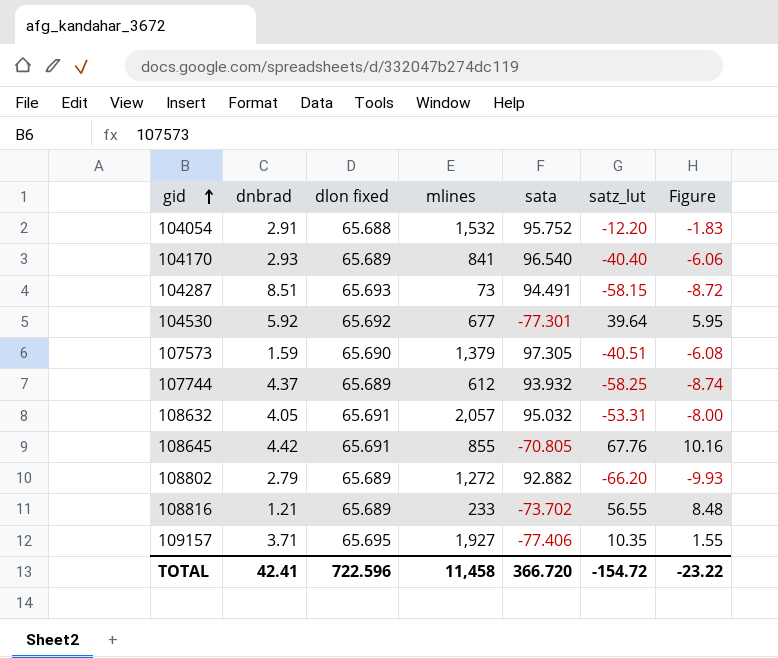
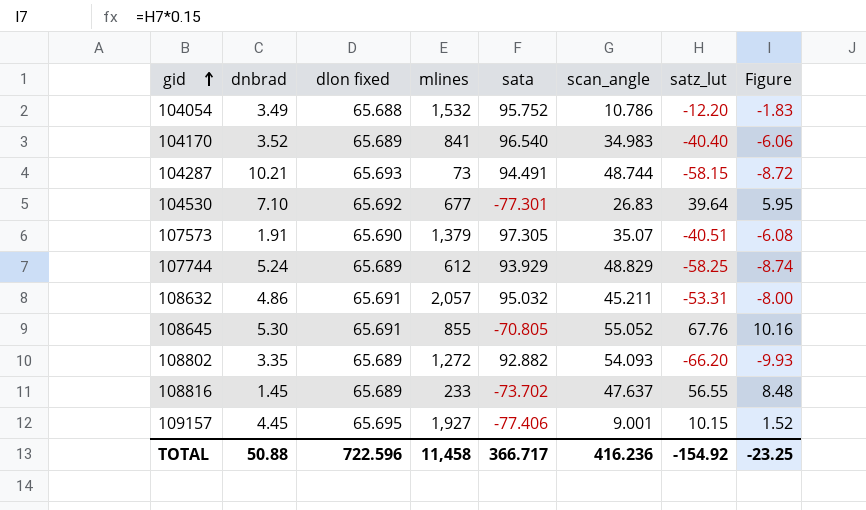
column scan_angle | position: none -> 6
104054 | dnbrad: 2.91 -> 3.49
104170 | dnbrad: 2.93 -> 3.52
104287 | dnbrad: 8.51 -> 10.21
104530 | dnbrad: 5.92 -> 7.10
107573 | dnbrad: 1.59 -> 1.91
107744 | dnbrad: 4.37 -> 5.24
107744 | sata: 93.932 -> 93.929
108632 | dnbrad: 4.05 -> 4.86
108645 | dnbrad: 4.42 -> 5.30
108802 | dnbrad: 2.79 -> 3.35
108816 | dnbrad: 1.21 -> 1.45
109157 | dnbrad: 3.71 -> 4.45
109157 | satz_lut: 10.35 -> 10.15
109157 | Figure: 1.55 -> 1.52
TOTAL | dnbrad: 42.41 -> 50.88
TOTAL | sata: 366.720 -> 366.717
TOTAL | satz_lut: -154.72 -> -154.92
TOTAL | Figure: -23.22 -> -23.25

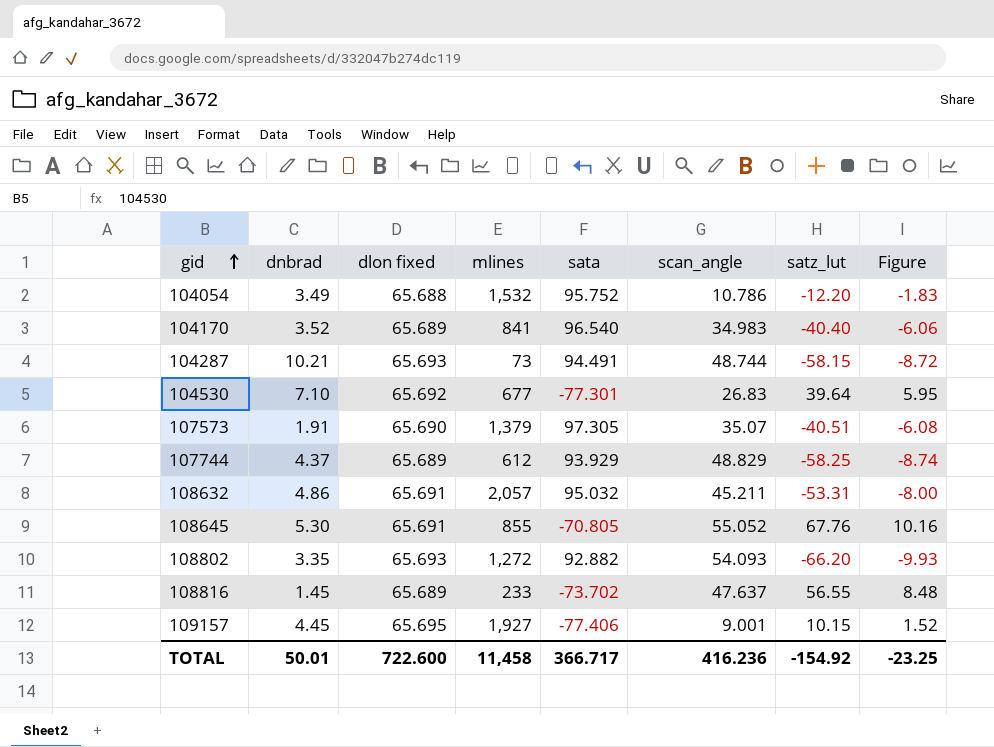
107744 | dnbrad: 5.24 -> 4.37
108802 | dlon fixed: 65.689 -> 65.693
TOTAL | dnbrad: 50.88 -> 50.01
TOTAL | dlon fixed: 722.596 -> 722.600

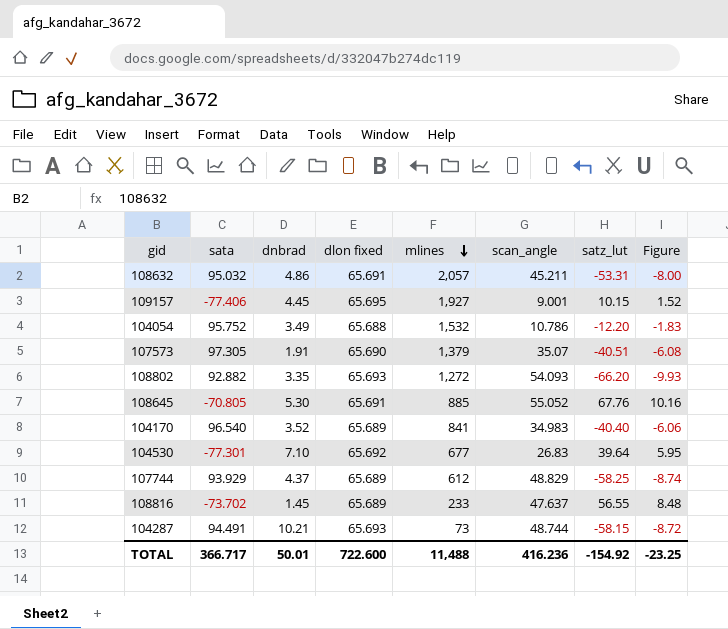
row order: gid ascending -> mlines descending
column sata | position: 5 -> 2
108645 | mlines: 855 -> 885
TOTAL | mlines: 11,458 -> 11,488

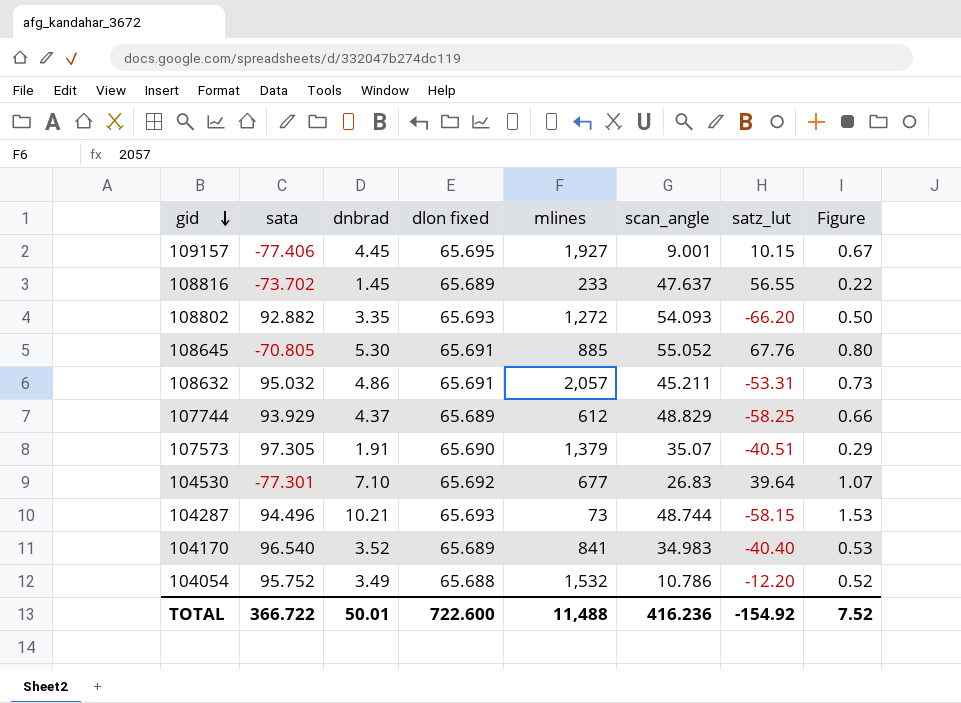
row order: mlines descending -> gid descending
column Figure | formula: [satz_lut] * 0.15 -> [dnbrad] * 0.15
104287 | sata: 94.491 -> 94.496
TOTAL | sata: 366.717 -> 366.722
TOTAL | Figure: -23.25 -> 7.52

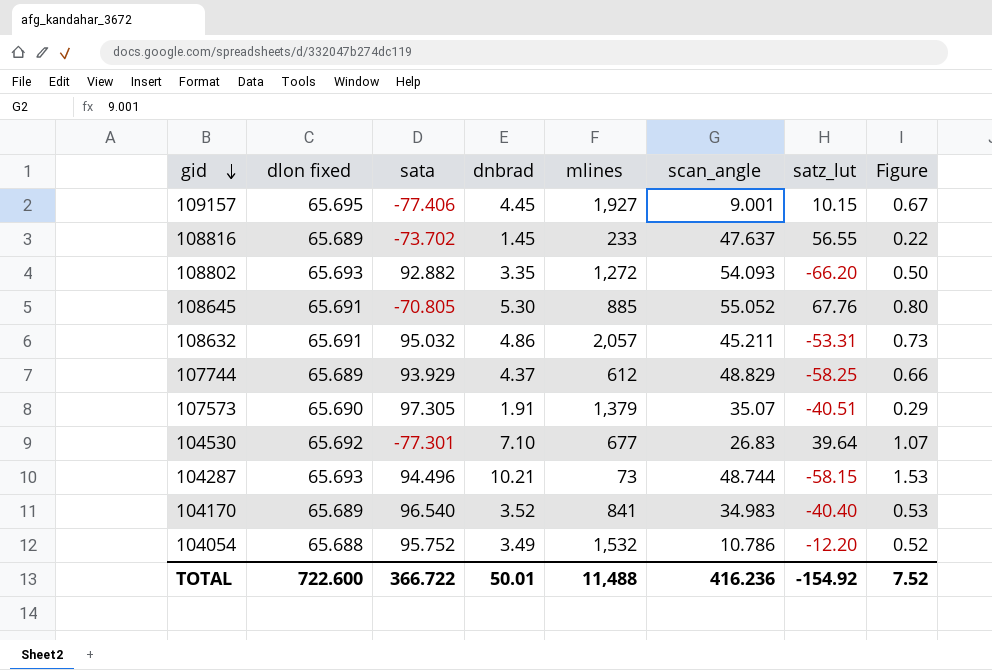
column dlon fixed | position: 4 -> 2

